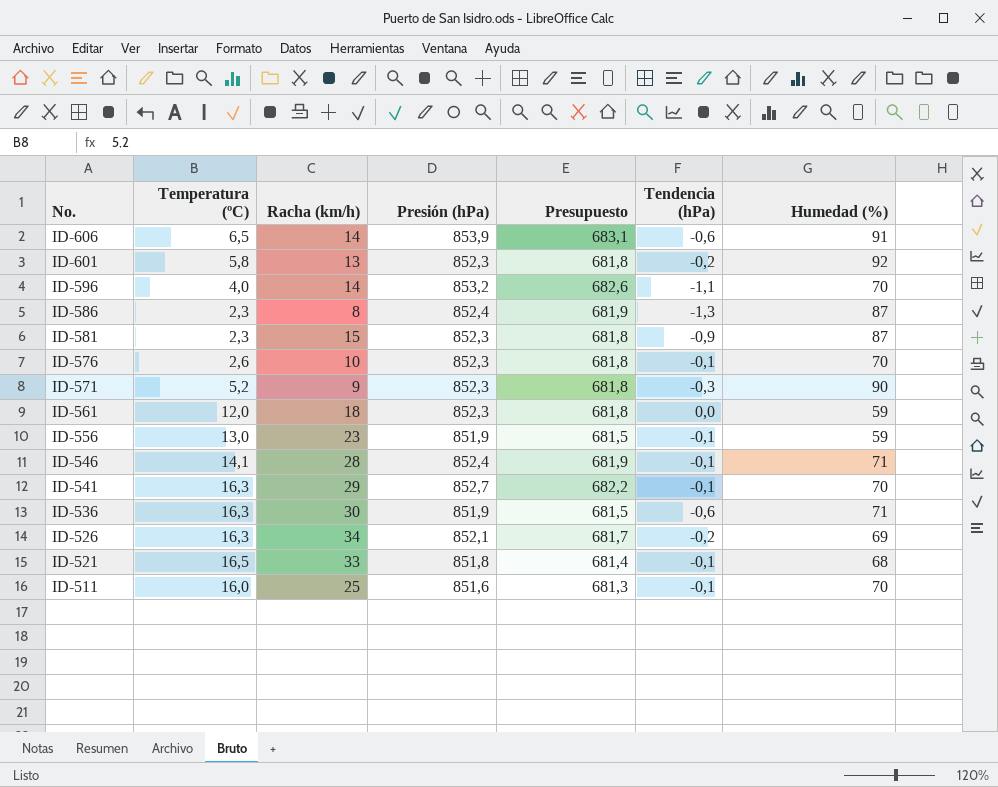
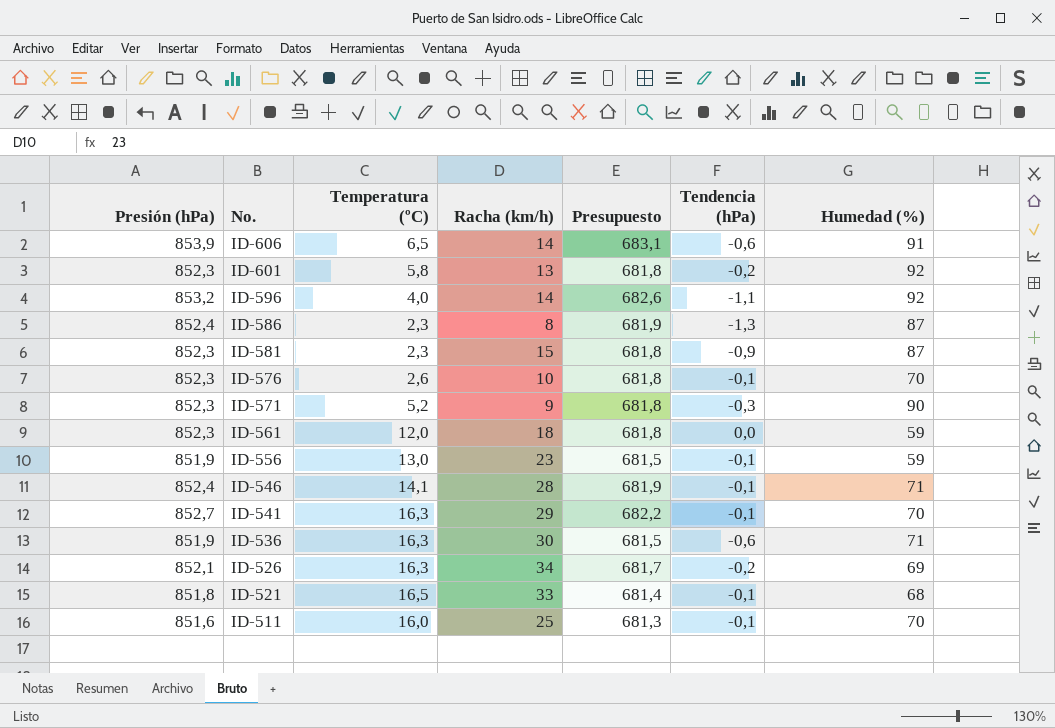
column Presión (hPa) | position: 4 -> 1
ID-596 | Humedad (%): 70 -> 92

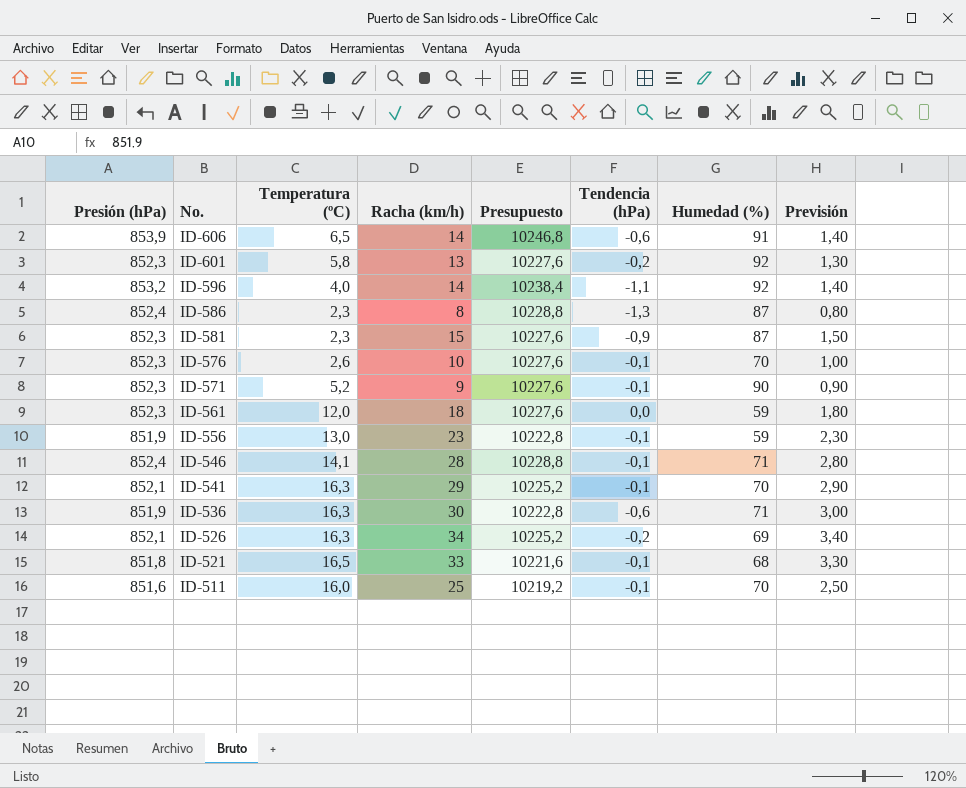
column Presupuesto | formula: [Presión (hPa)] * 0,8 -> [Presión (hPa)] * 12
column Previsión | formula: none -> [Racha (km/h)] * 0,1
ID-571 | Tendencia (hPa): -0,3 -> -0,1
ID-541 | Presión (hPa): 852,7 -> 852,1

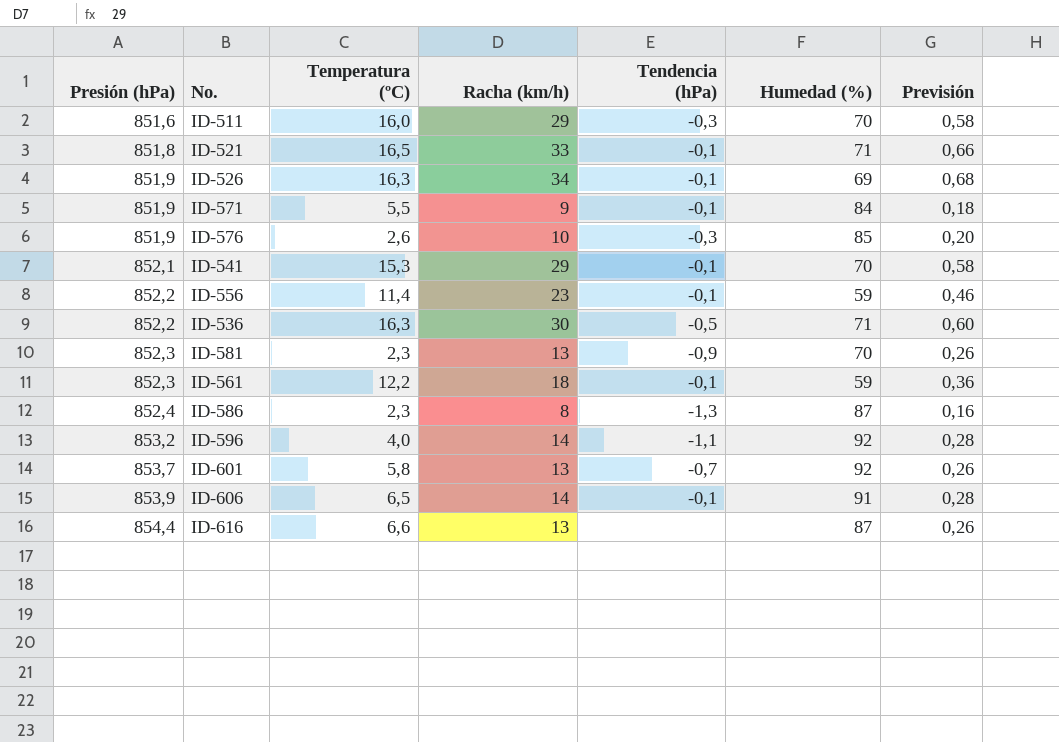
row order: No. descending -> Presión (hPa) ascending
column Presupuesto | formula: [Presión (hPa)] * 12 -> none
column Previsión | formula: [Racha (km/h)] * 0,1 -> [Racha (km/h)] * 0,02
row ID-546: 852,4 | 14,1 | 28 | 10228,8 | -0,1 | 71 | 2,80 -> none
ID-511 | Racha (km/h): 25 -> 29
ID-511 | Tendencia (hPa): -0,1 -> -0,3
ID-521 | Humedad (%): 68 -> 71
ID-526 | Presión (hPa): 852,1 -> 851,9
ID-526 | Tendencia (hPa): -0,2 -> -0,1
ID-571 | Presión (hPa): 852,3 -> 851,9
ID-571 | Temperatura (ºC): 5,2 -> 5,5
ID-571 | Humedad (%): 90 -> 84
ID-576 | Presión (hPa): 852,3 -> 851,9
ID-576 | Tendencia (hPa): -0,1 -> -0,3
ID-576 | Humedad (%): 70 -> 85
ID-541 | Temperatura (ºC): 16,3 -> 15,3
ID-556 | Presión (hPa): 851,9 -> 852,2
ID-556 | Temperatura (ºC): 13,0 -> 11,4
ID-536 | Presión (hPa): 851,9 -> 852,2
ID-536 | Tendencia (hPa): -0,6 -> -0,5
ID-581 | Racha (km/h): 15 -> 13
ID-581 | Humedad (%): 87 -> 70
ID-561 | Temperatura (ºC): 12,0 -> 12,2
ID-561 | Tendencia (hPa): 0,0 -> -0,1
ID-601 | Presión (hPa): 852,3 -> 853,7
ID-601 | Tendencia (hPa): -0,2 -> -0,7
ID-606 | Tendencia (hPa): -0,6 -> -0,1
row ID-616: none -> 854,4 | 6,6 | 13 | none | 87 | 0,26

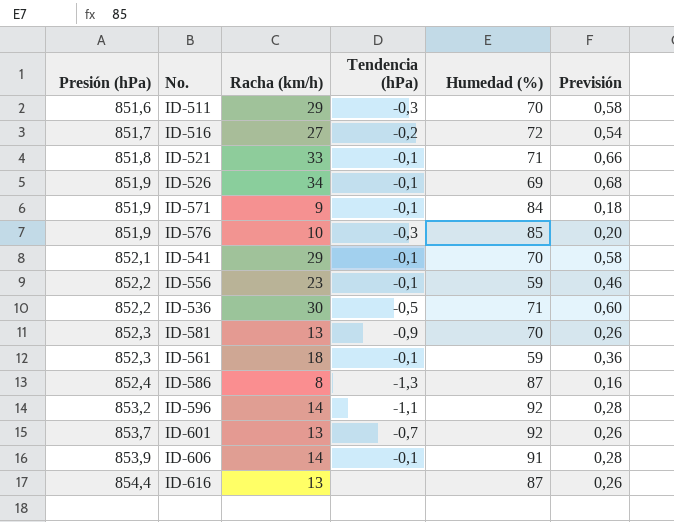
column Temperatura (ºC) | position: 3 -> none
row ID-516: none -> 851,7 | 27 | -0,2 | 72 | 0,54

